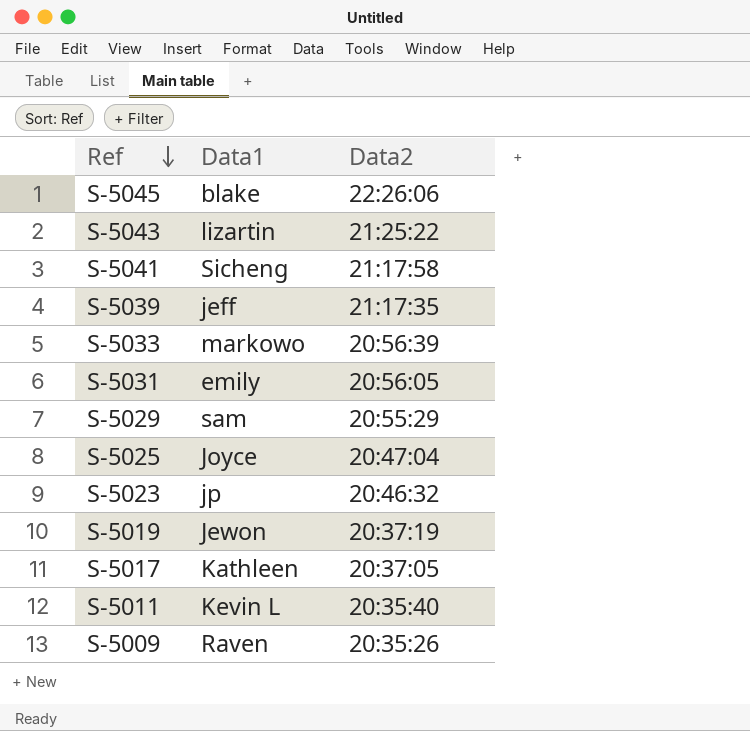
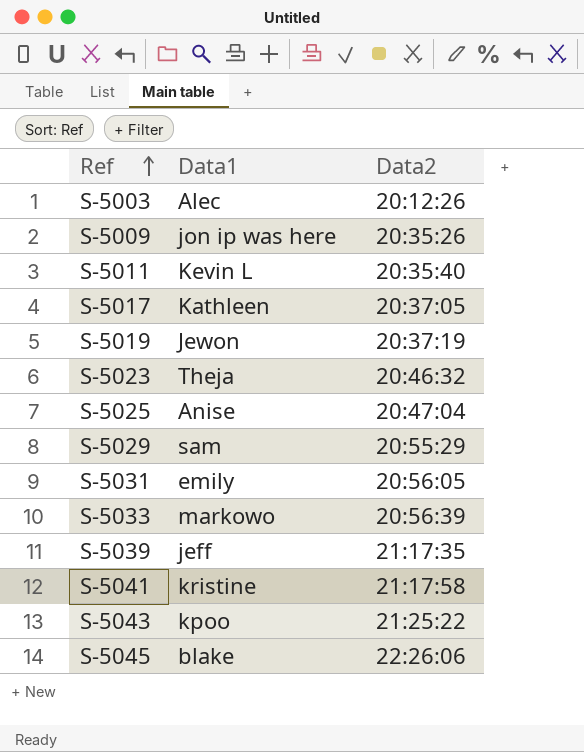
row order: Ref descending -> Ref ascending
row S-5003: none -> Alec | 20:12:26
S-5009 | Data1: Raven -> jon ip was here
S-5023 | Data1: jp -> Theja
S-5025 | Data1: Joyce -> Anise
S-5041 | Data1: Sicheng -> kristine
S-5043 | Data1: lizartin -> kpoo

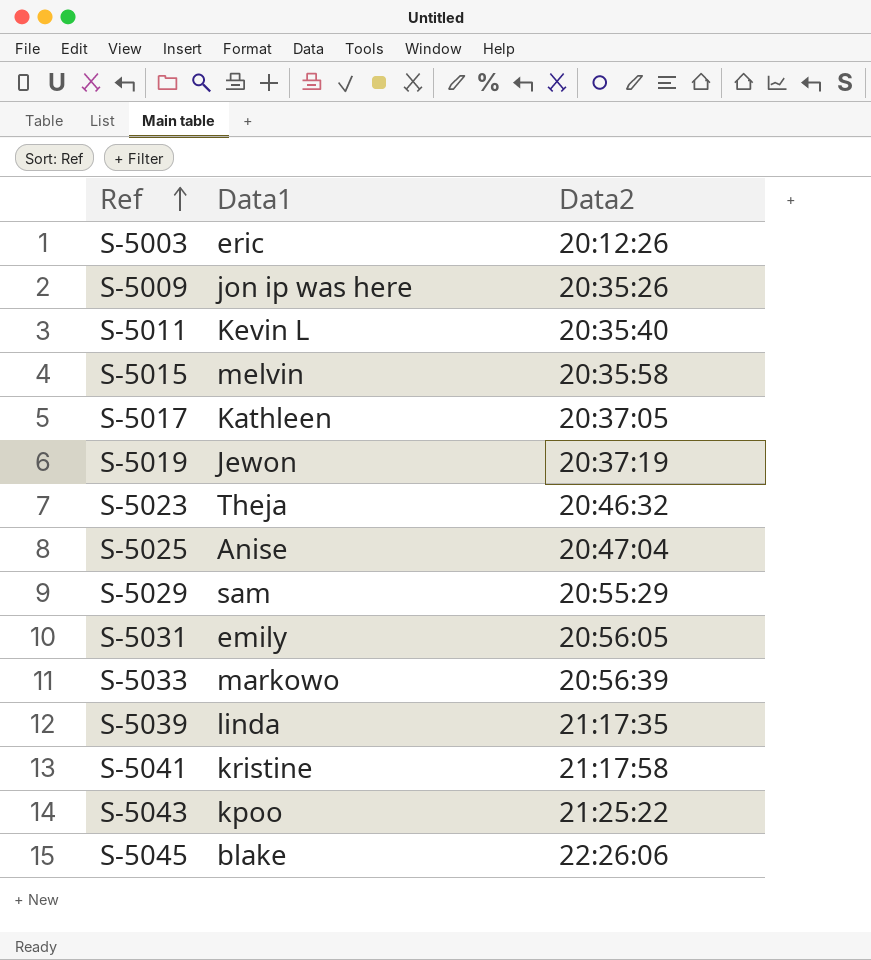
S-5003 | Data1: Alec -> eric
row S-5015: none -> melvin | 20:35:58
S-5039 | Data1: jeff -> linda

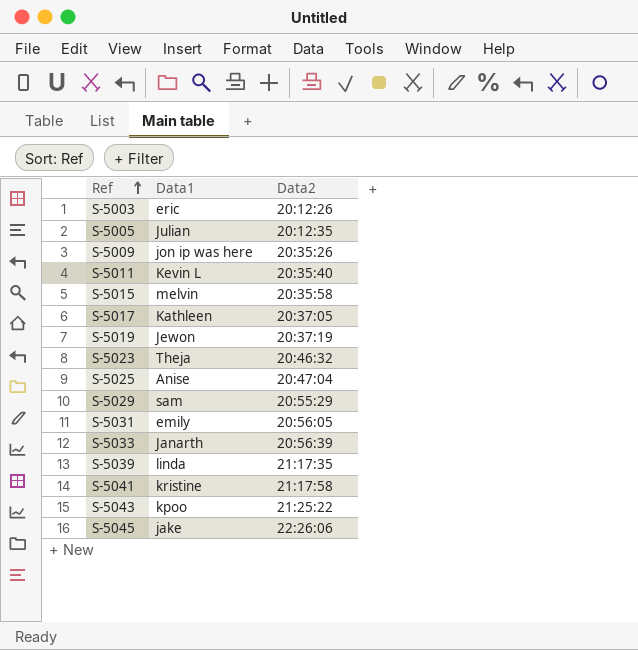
row S-5005: none -> Julian | 20:12:35
S-5033 | Data1: markowo -> Janarth
S-5045 | Data1: blake -> jake

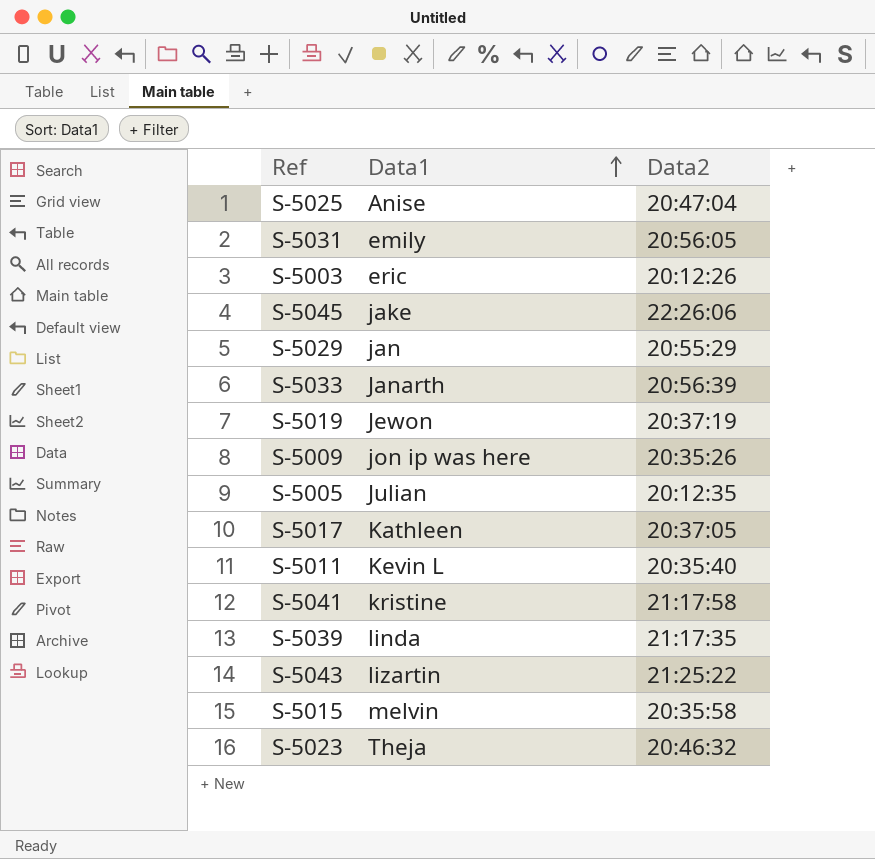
row order: Ref ascending -> Data1 ascending
S-5029 | Data1: sam -> jan
S-5043 | Data1: kpoo -> lizartin

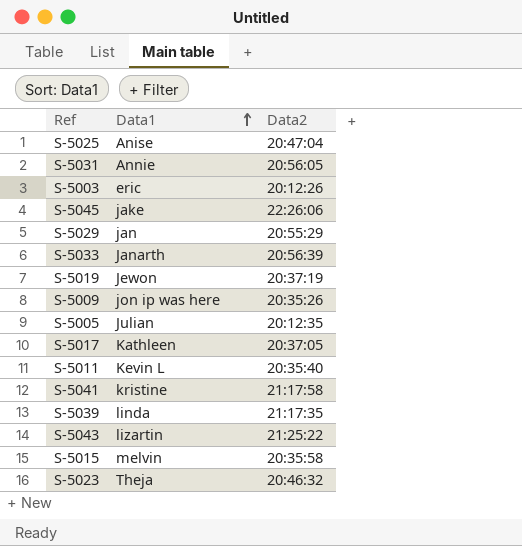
S-5031 | Data1: emily -> Annie

